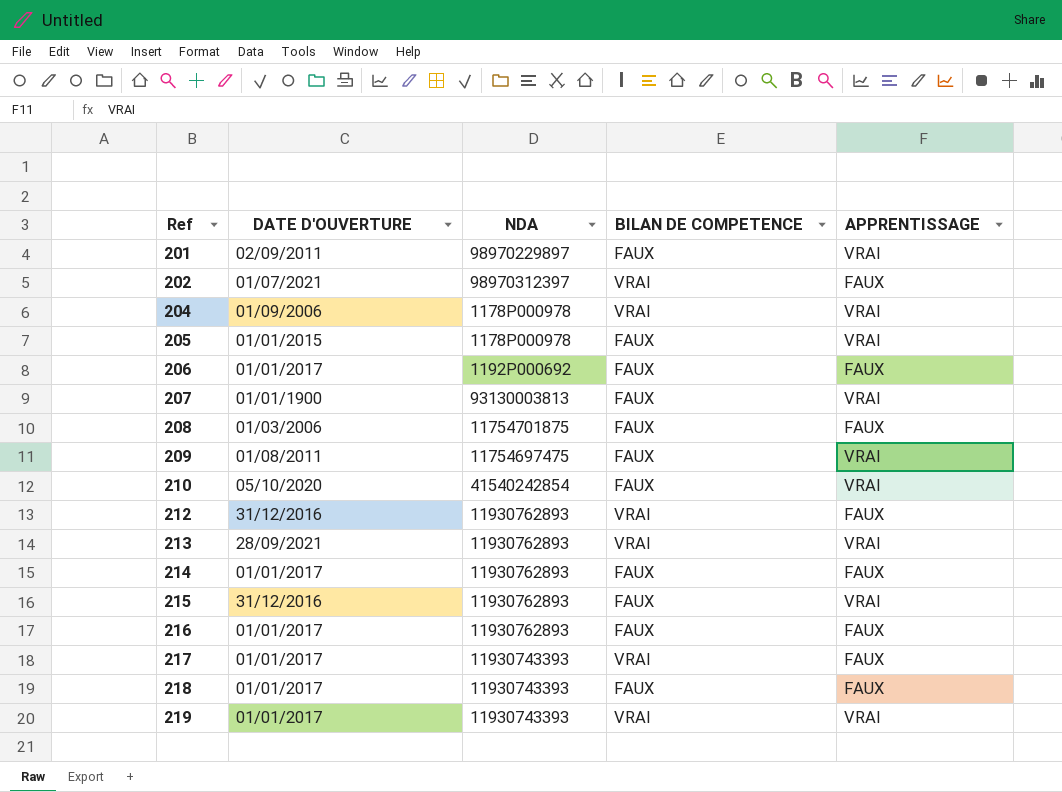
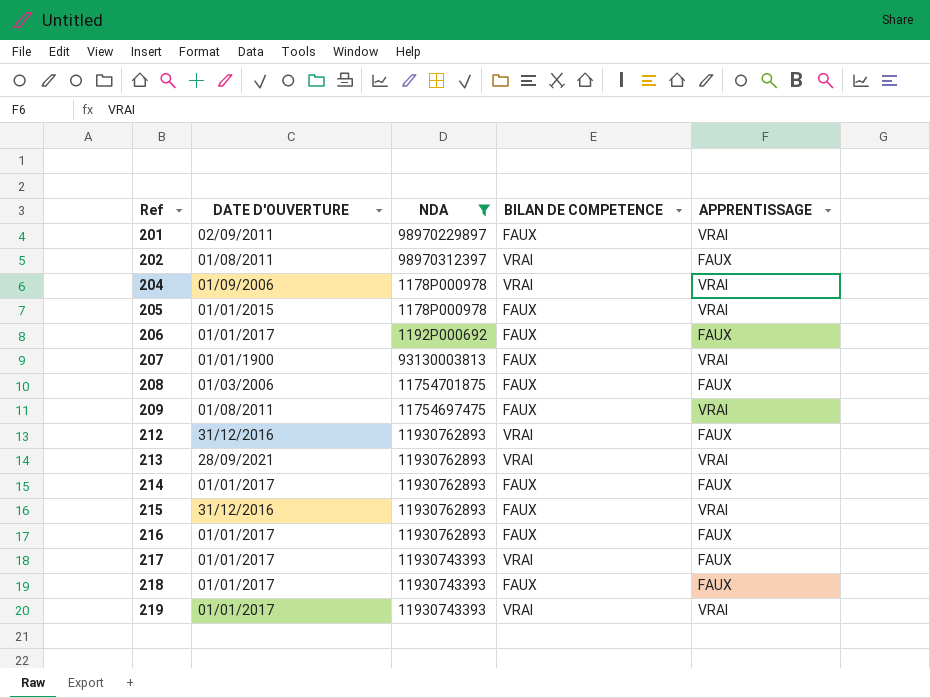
filter: none -> NDA != 41540242854
202 | DATE D'OUVERTURE: 01/07/2021 -> 01/08/2011

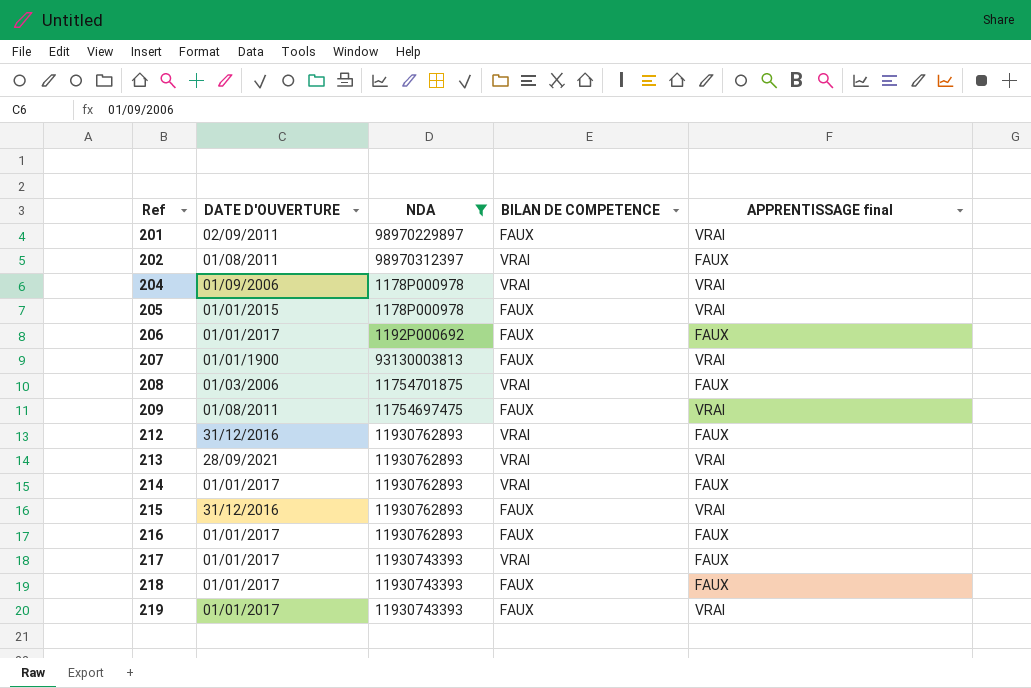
column name: APPRENTISSAGE -> APPRENTISSAGE final
208 | BILAN DE COMPETENCE: FAUX -> VRAI
214 | BILAN DE COMPETENCE: FAUX -> VRAI
219 | BILAN DE COMPETENCE: VRAI -> FAUX

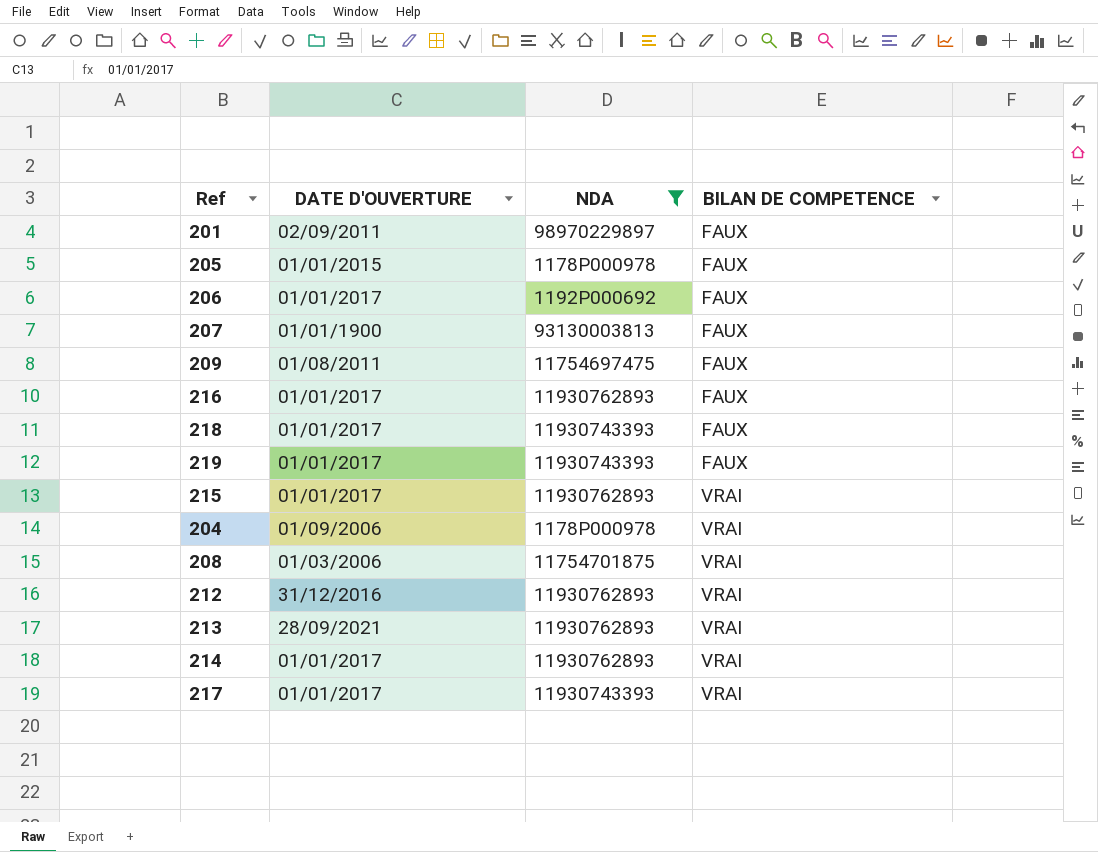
row order: Ref ascending -> BILAN DE COMPETENCE ascending
column APPRENTISSAGE final | position: 5 -> none
row 202: 01/08/2011 | 98970312397 | VRAI | FAUX -> none
215 | DATE D'OUVERTURE: 31/12/2016 -> 01/01/2017
215 | BILAN DE COMPETENCE: FAUX -> VRAI

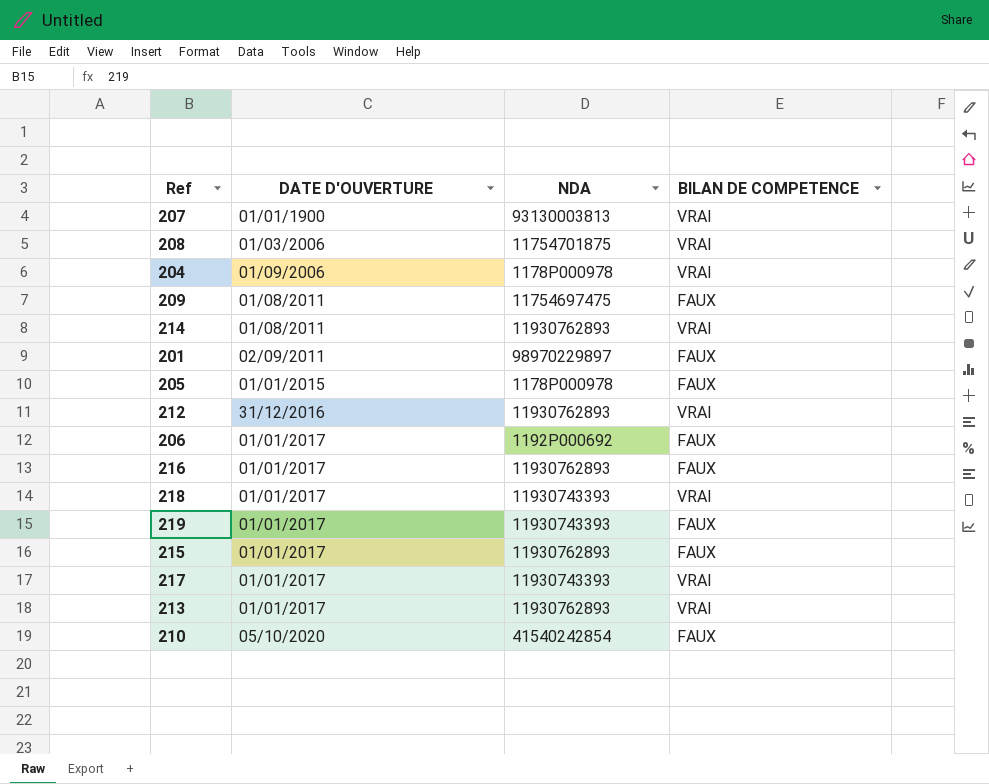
filter: NDA != 41540242854 -> none
row order: BILAN DE COMPETENCE ascending -> DATE D'OUVERTURE ascending
207 | BILAN DE COMPETENCE: FAUX -> VRAI
214 | DATE D'OUVERTURE: 01/01/2017 -> 01/08/2011
218 | BILAN DE COMPETENCE: FAUX -> VRAI
215 | BILAN DE COMPETENCE: VRAI -> FAUX
213 | DATE D'OUVERTURE: 28/09/2021 -> 01/01/2017

